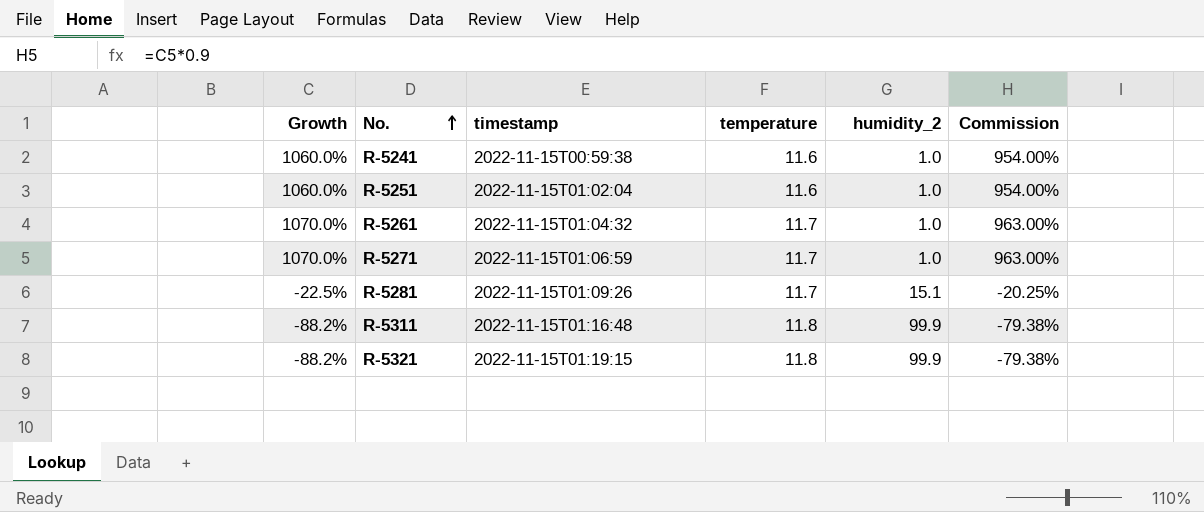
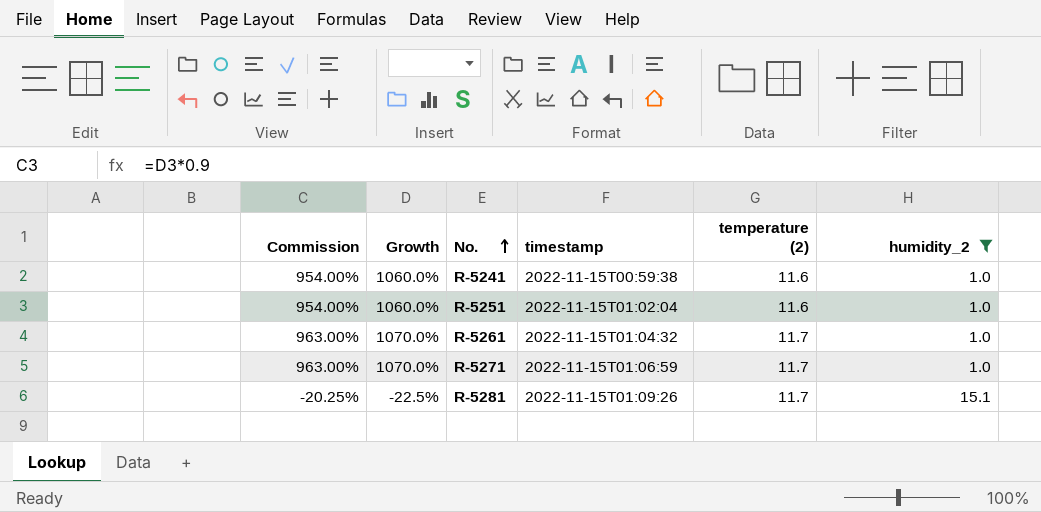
filter: none -> humidity_2 != 99.9
column Commission | position: 6 -> 1
column name: temperature -> temperature (2)

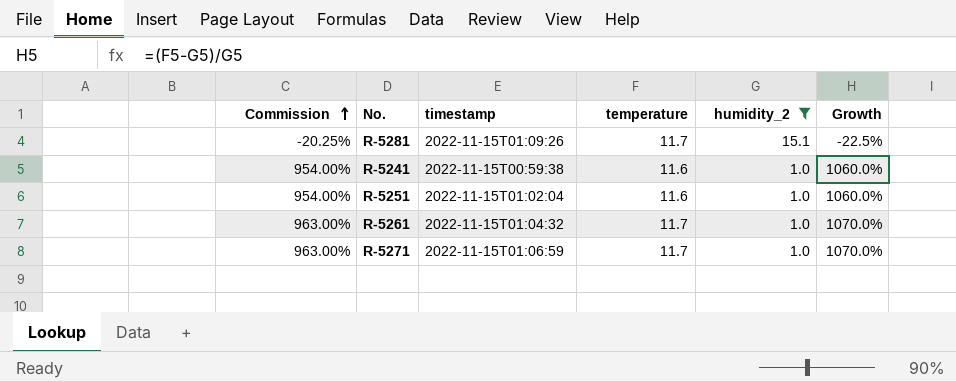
row order: No. ascending -> Commission ascending
column name: temperature (2) -> temperature
column Growth | position: 2 -> 6

